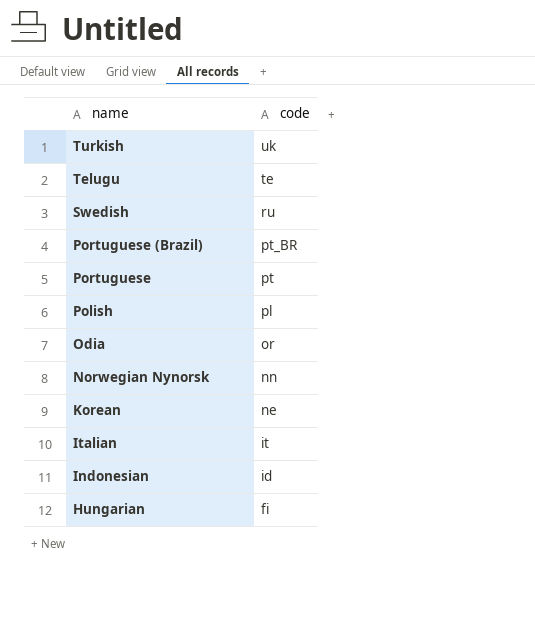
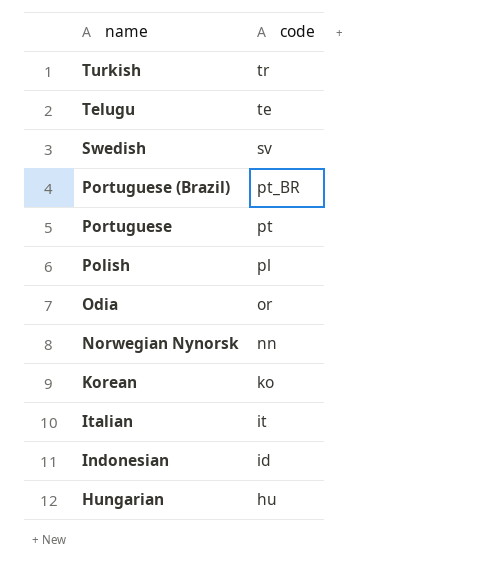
Turkish | code: uk -> tr
Swedish | code: ru -> sv
Korean | code: ne -> ko
Hungarian | code: fi -> hu

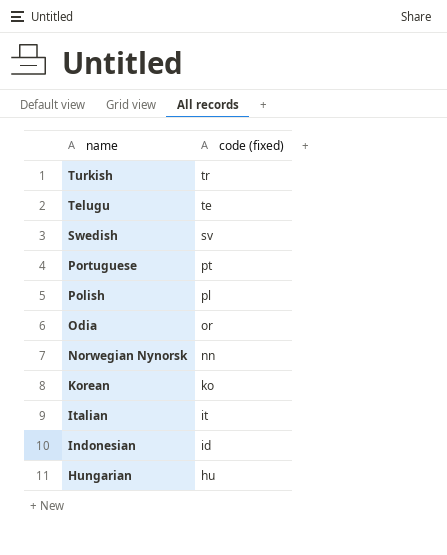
column name: code -> code (fixed)
row Portuguese (Brazil): pt_BR -> none

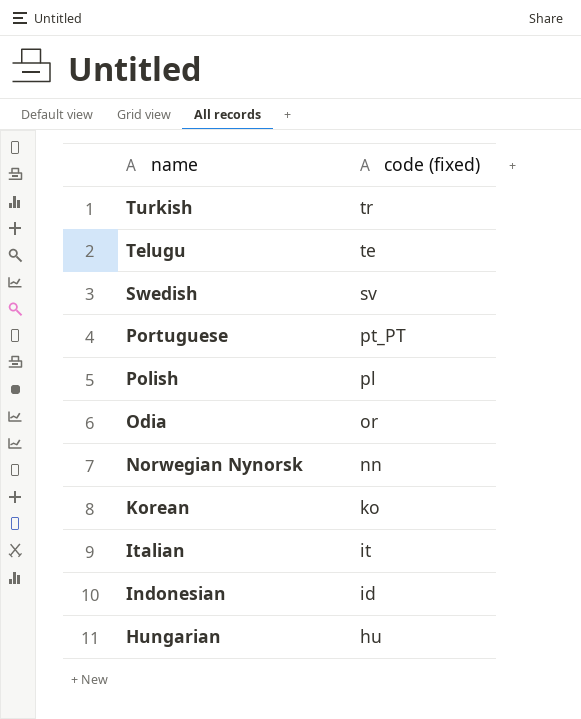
Portuguese | code (fixed): pt -> pt_PT

